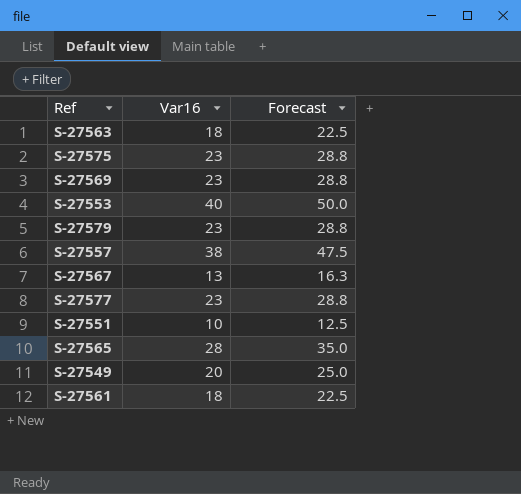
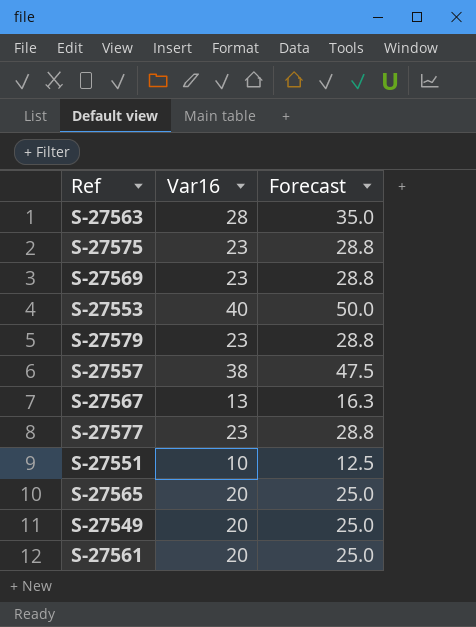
S-27563 | Var16: 18 -> 28
S-27563 | Forecast: 22.5 -> 35.0
S-27565 | Var16: 28 -> 20
S-27565 | Forecast: 35.0 -> 25.0
S-27561 | Var16: 18 -> 20
S-27561 | Forecast: 22.5 -> 25.0

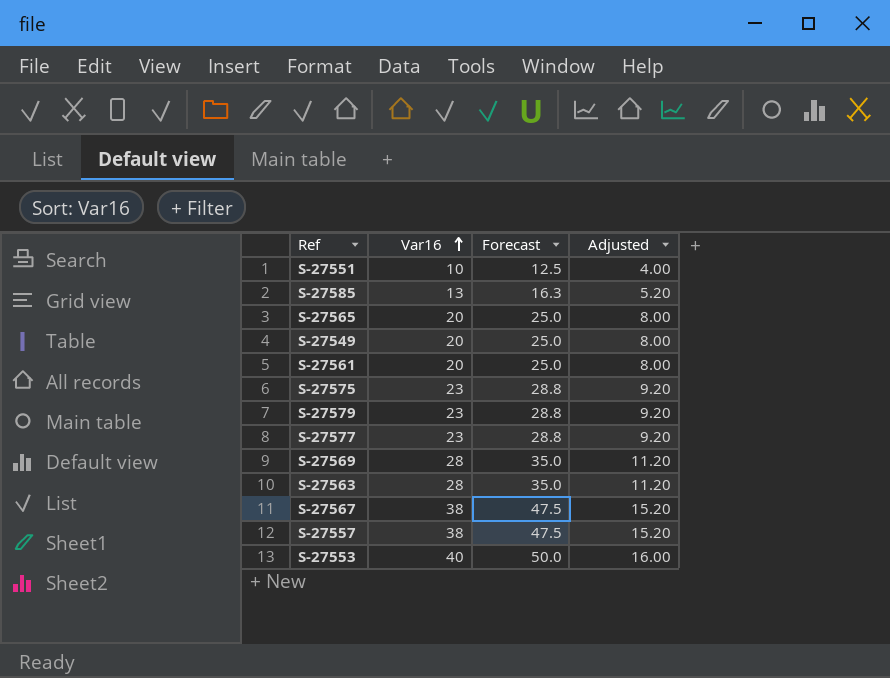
row order: none -> Var16 ascending
column Adjusted | formula: none -> [Var16] * 0.4
row S-27585: none -> 13 | 16.3 | 5.20
S-27569 | Var16: 23 -> 28
S-27569 | Forecast: 28.8 -> 35.0
S-27567 | Var16: 13 -> 38
S-27567 | Forecast: 16.3 -> 47.5

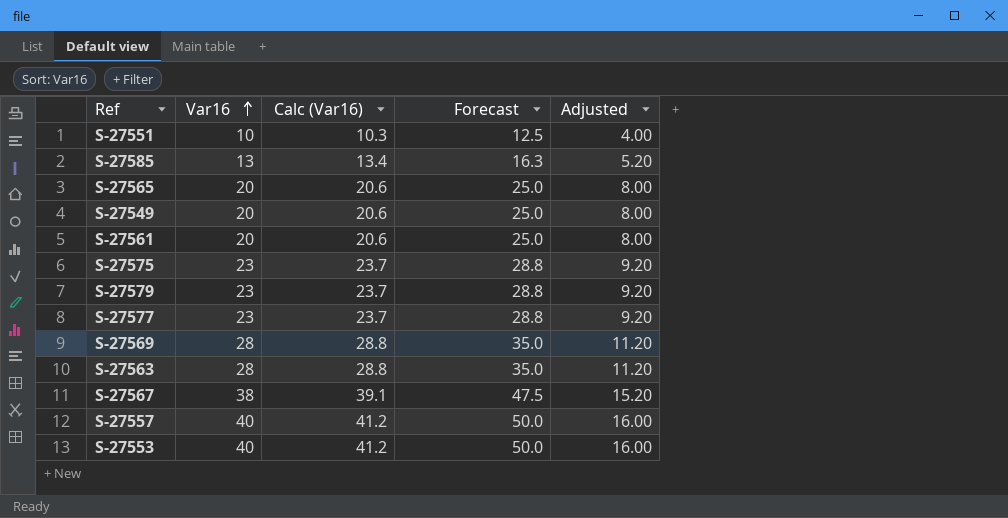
column Calc (Var16) | formula: none -> [Var16] * 1.03
S-27557 | Var16: 38 -> 40
S-27557 | Forecast: 47.5 -> 50.0
S-27557 | Adjusted: 15.20 -> 16.00

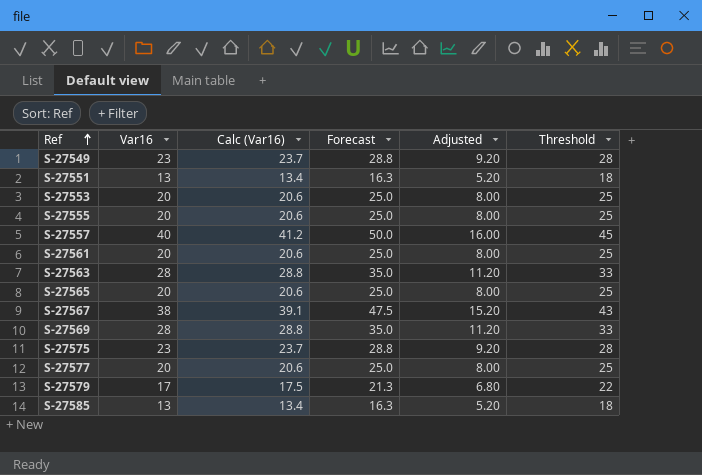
row order: Var16 ascending -> Ref ascending
column Threshold | formula: none -> [Var16] + 5
S-27549 | Var16: 20 -> 23
S-27549 | Calc (Var16): 20.6 -> 23.7
S-27549 | Forecast: 25.0 -> 28.8
S-27549 | Adjusted: 8.00 -> 9.20
S-27551 | Var16: 10 -> 13
S-27551 | Calc (Var16): 10.3 -> 13.4
S-27551 | Forecast: 12.5 -> 16.3
S-27551 | Adjusted: 4.00 -> 5.20
S-27553 | Var16: 40 -> 20
S-27553 | Calc (Var16): 41.2 -> 20.6
S-27553 | Forecast: 50.0 -> 25.0
S-27553 | Adjusted: 16.00 -> 8.00
row S-27555: none -> 20 | 20.6 | 25.0 | 8.00 | 25
S-27577 | Var16: 23 -> 20
S-27577 | Calc (Var16): 23.7 -> 20.6
S-27577 | Forecast: 28.8 -> 25.0
S-27577 | Adjusted: 9.20 -> 8.00
S-27579 | Var16: 23 -> 17
S-27579 | Calc (Var16): 23.7 -> 17.5
S-27579 | Forecast: 28.8 -> 21.3
S-27579 | Adjusted: 9.20 -> 6.80

